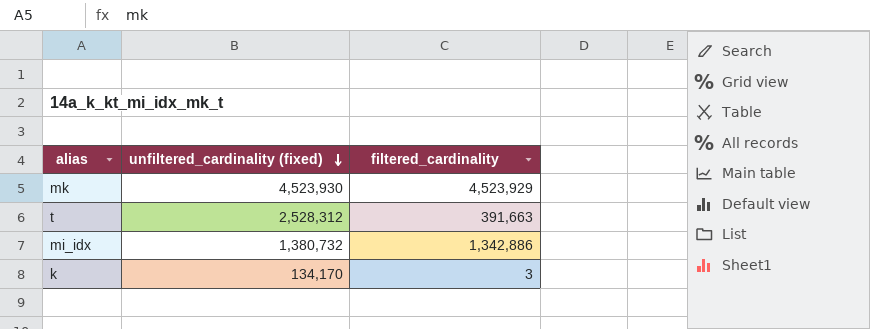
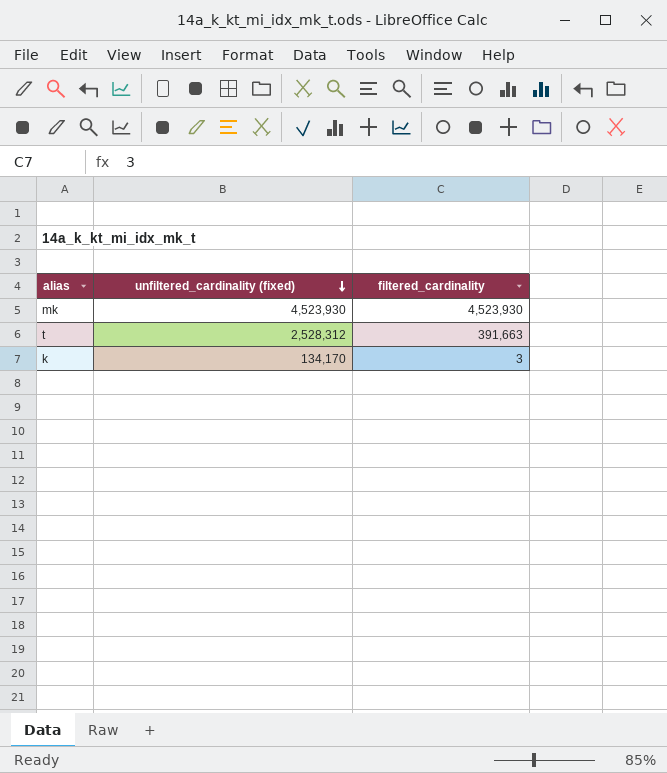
row mi_idx: 1,380,732 | 1,342,886 -> none
mk | filtered_cardinality: 4,523,929 -> 4,523,930

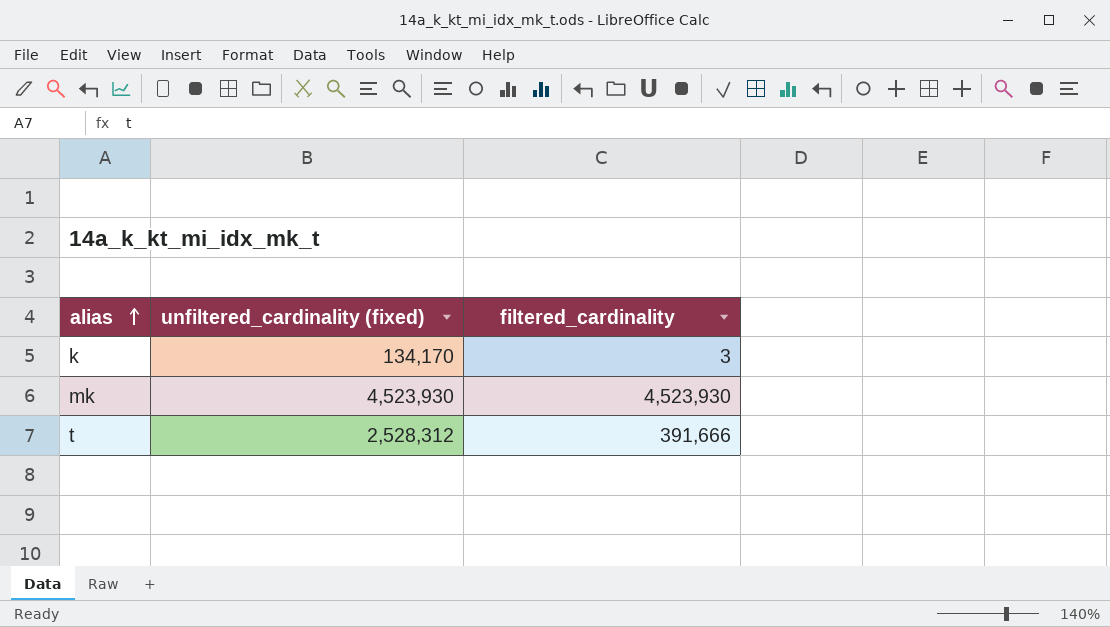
row order: unfiltered_cardinality (fixed) descending -> alias ascending
t | filtered_cardinality: 391,663 -> 391,666

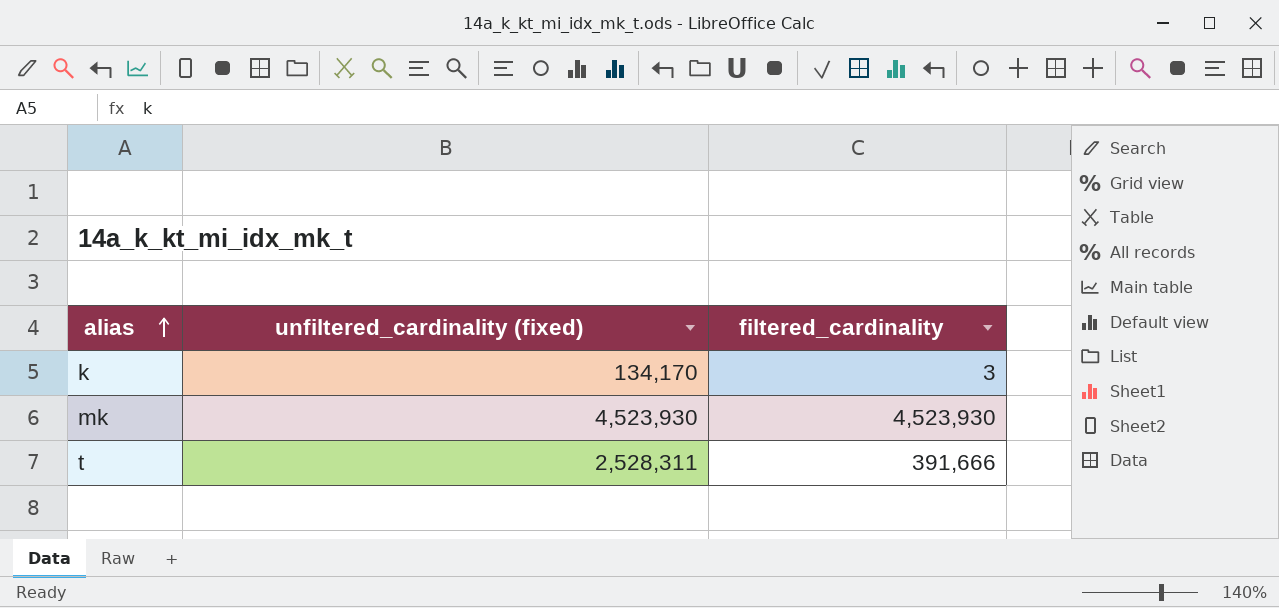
t | unfiltered_cardinality (fixed): 2,528,312 -> 2,528,311

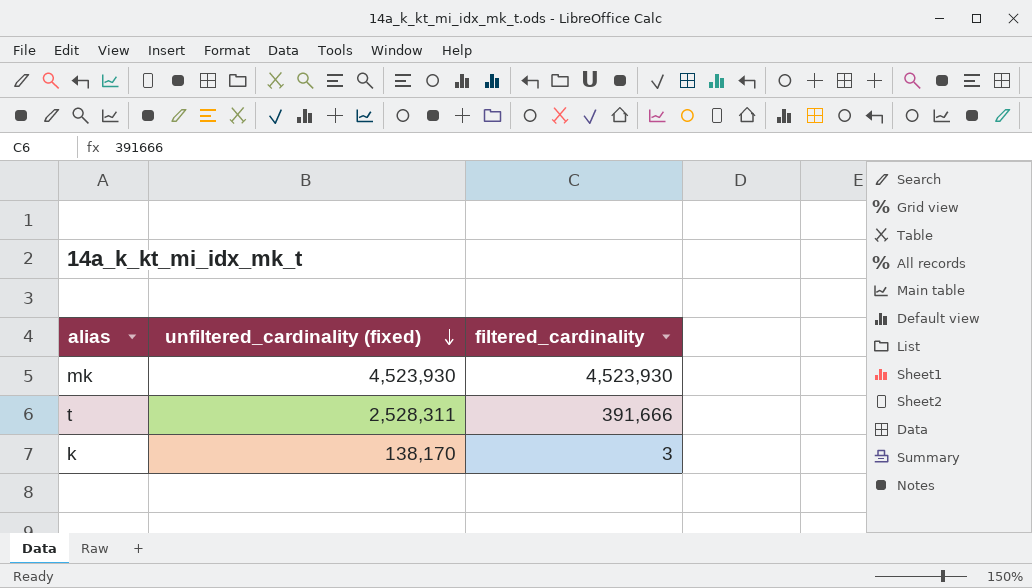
row order: alias ascending -> unfiltered_cardinality (fixed) descending
k | unfiltered_cardinality (fixed): 134,170 -> 138,170

